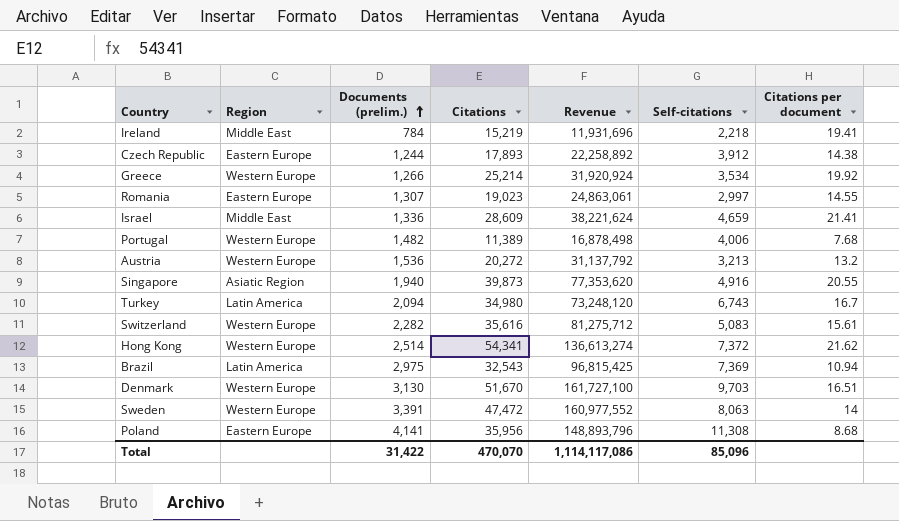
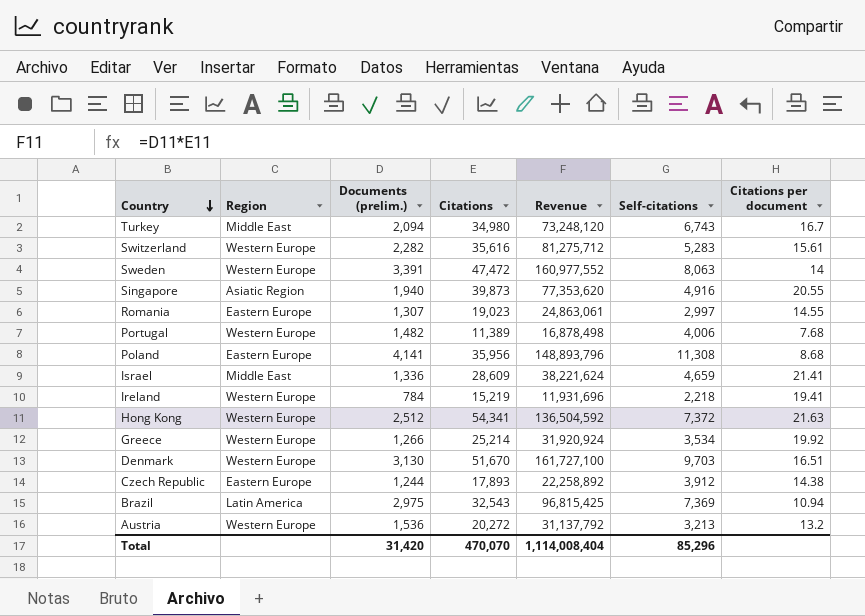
row order: Documents (prelim.) ascending -> Country descending
Turkey | Region: Latin America -> Middle East
Switzerland | Self-citations: 5,083 -> 5,283
Ireland | Region: Middle East -> Western Europe
Hong Kong | Documents (prelim.): 2,514 -> 2,512
Hong Kong | Revenue: 136,613,274 -> 136,504,592
Hong Kong | Citations per document: 21.62 -> 21.63
Total | Documents (prelim.): 31,422 -> 31,420
Total | Revenue: 1,114,117,086 -> 1,114,008,404
Total | Self-citations: 85,096 -> 85,296

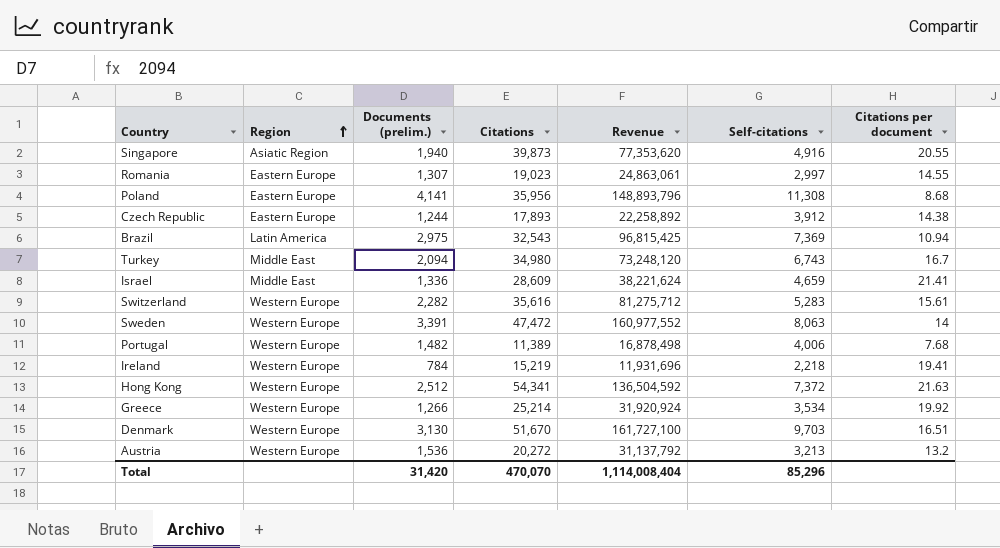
row order: Country descending -> Region ascending

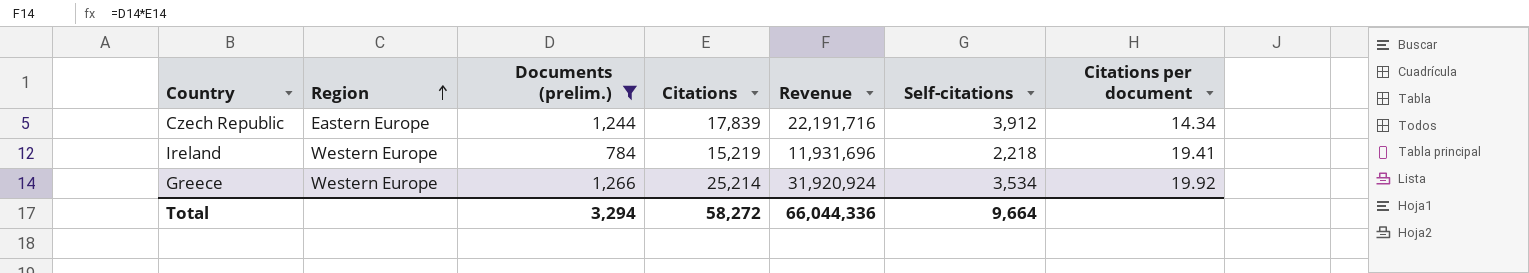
filter: none -> Documents (prelim.) <= 1,266
Czech Republic | Citations: 17,893 -> 17,839
Czech Republic | Revenue: 22,258,892 -> 22,191,716
Czech Republic | Citations per document: 14.38 -> 14.34
Total | Documents (prelim.): 31,420 -> 3,294
Total | Citations: 470,070 -> 58,272
Total | Revenue: 1,114,008,404 -> 66,044,336
Total | Self-citations: 85,296 -> 9,664

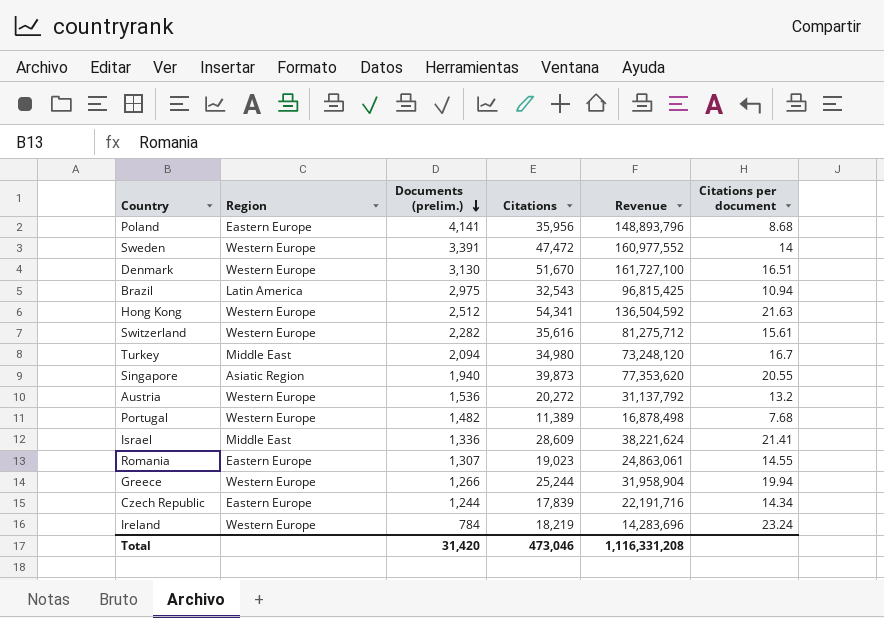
filter: Documents (prelim.) <= 1,266 -> none
row order: Region ascending -> Documents (prelim.) descending
column Self-citations | position: 6 -> none
Greece | Citations: 25,214 -> 25,244
Greece | Revenue: 31,920,924 -> 31,958,904
Greece | Citations per document: 19.92 -> 19.94
Ireland | Citations: 15,219 -> 18,219
Ireland | Revenue: 11,931,696 -> 14,283,696
Ireland | Citations per document: 19.41 -> 23.24
Total | Documents (prelim.): 3,294 -> 31,420
Total | Citations: 58,272 -> 473,046
Total | Revenue: 66,044,336 -> 1,116,331,208

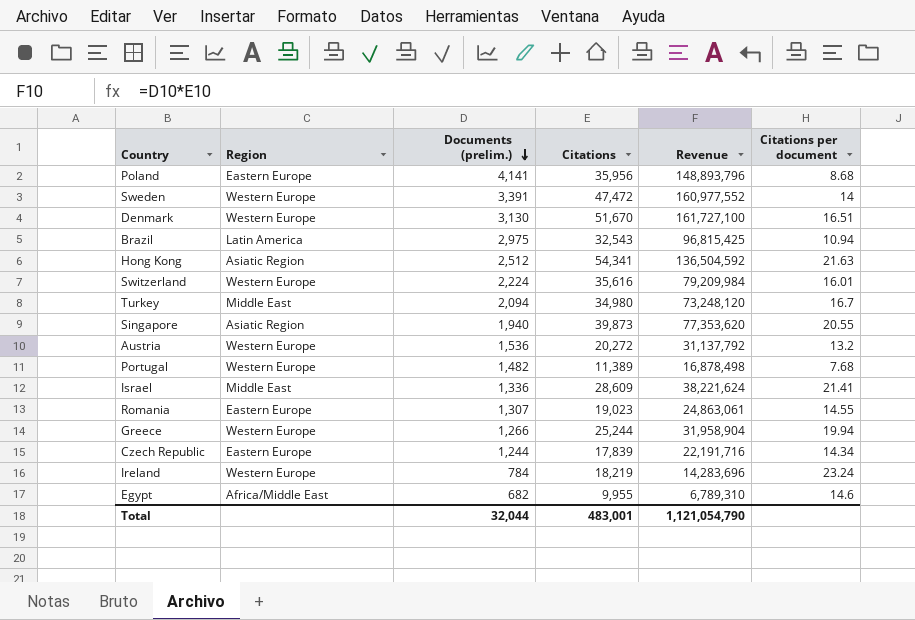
Hong Kong | Region: Western Europe -> Asiatic Region
Switzerland | Documents (prelim.): 2,282 -> 2,224
Switzerland | Revenue: 81,275,712 -> 79,209,984
Switzerland | Citations per document: 15.61 -> 16.01
row Egypt: none -> Africa/Middle East | 682 | 9,955 | 6,789,310 | 14.6
Total | Documents (prelim.): 31,420 -> 32,044
Total | Citations: 473,046 -> 483,001
Total | Revenue: 1,116,331,208 -> 1,121,054,790

